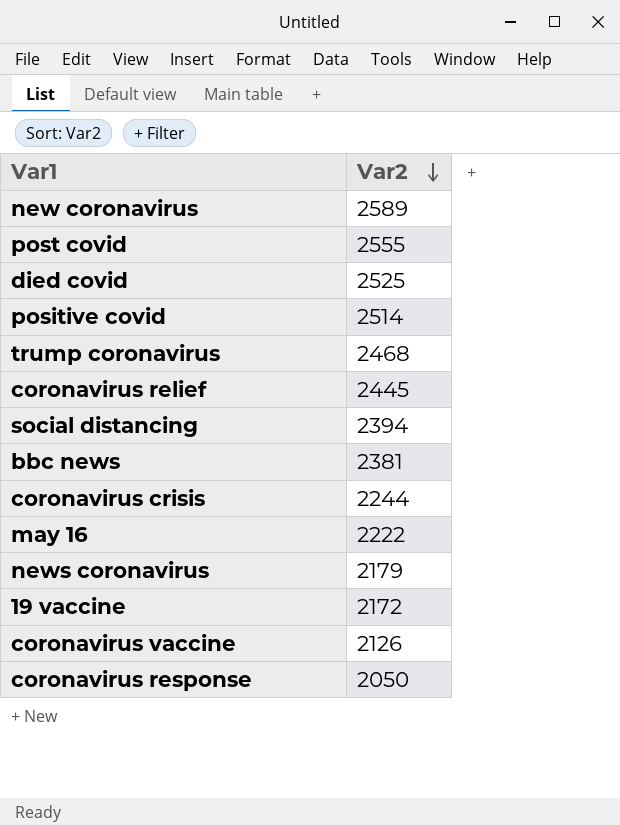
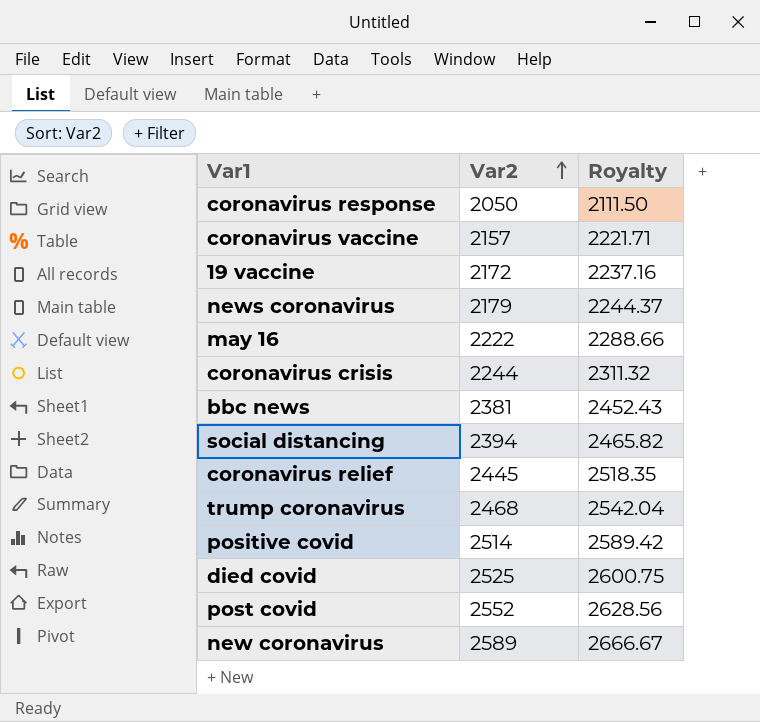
row order: Var2 descending -> Var2 ascending
column Royalty | formula: none -> [Var2] * 1.03
coronavirus vaccine | Var2: 2126 -> 2157
post covid | Var2: 2555 -> 2552

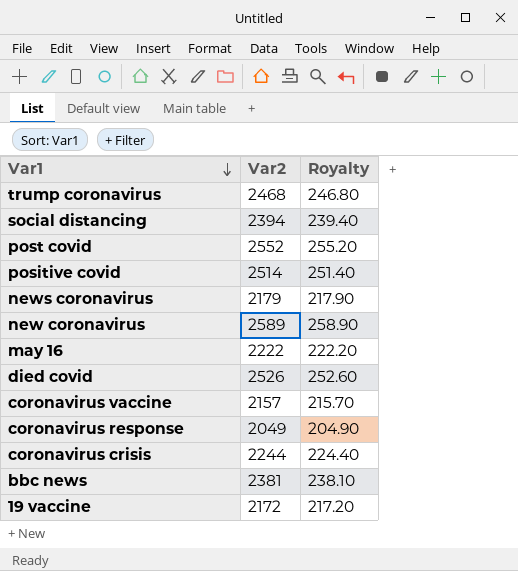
row order: Var2 ascending -> Var1 descending
column Royalty | formula: [Var2] * 1.03 -> [Var2] * 0.1
row coronavirus relief: 2445 | 2518.35 -> none
died covid | Var2: 2525 -> 2526
coronavirus response | Var2: 2050 -> 2049

